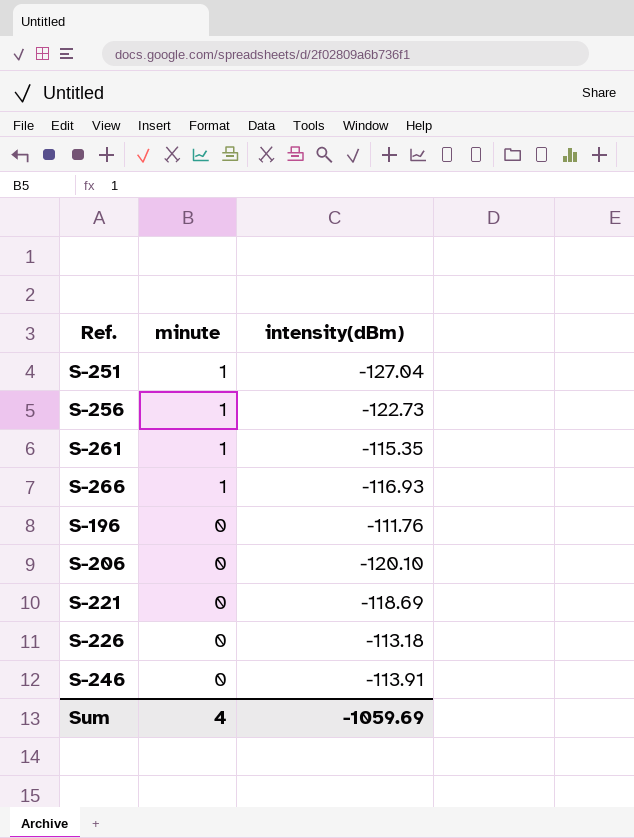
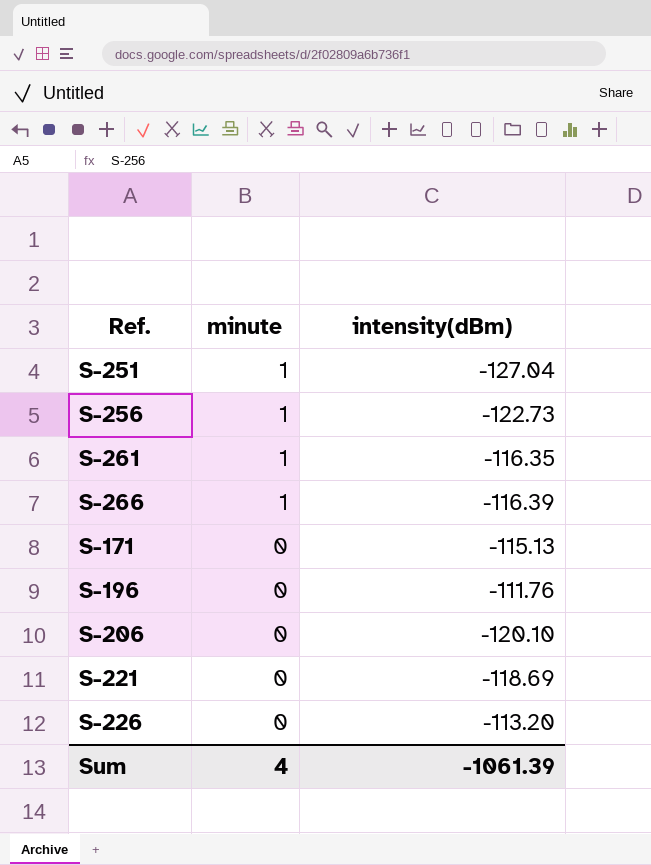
row S-246: 0 | -113.91 -> none
S-261 | intensity(dBm): -115.35 -> -116.35
S-266 | intensity(dBm): -116.93 -> -116.39
row S-171: none -> 0 | -115.13
S-226 | intensity(dBm): -113.18 -> -113.20
Sum | intensity(dBm): -1059.69 -> -1061.39

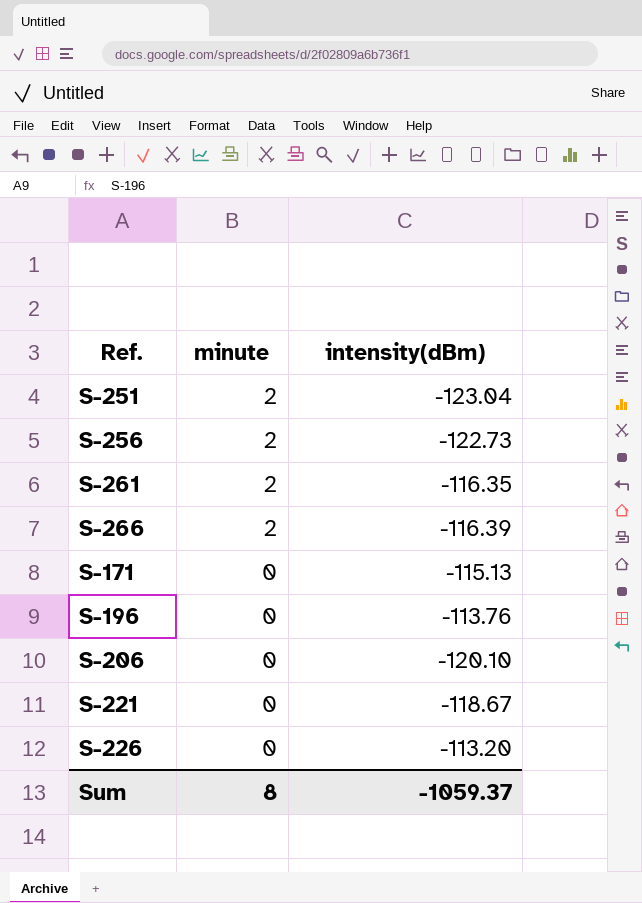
S-251 | minute: 1 -> 2
S-251 | intensity(dBm): -127.04 -> -123.04
S-256 | minute: 1 -> 2
S-261 | minute: 1 -> 2
S-266 | minute: 1 -> 2
S-196 | intensity(dBm): -111.76 -> -113.76
S-221 | intensity(dBm): -118.69 -> -118.67
Sum | minute: 4 -> 8
Sum | intensity(dBm): -1061.39 -> -1059.37

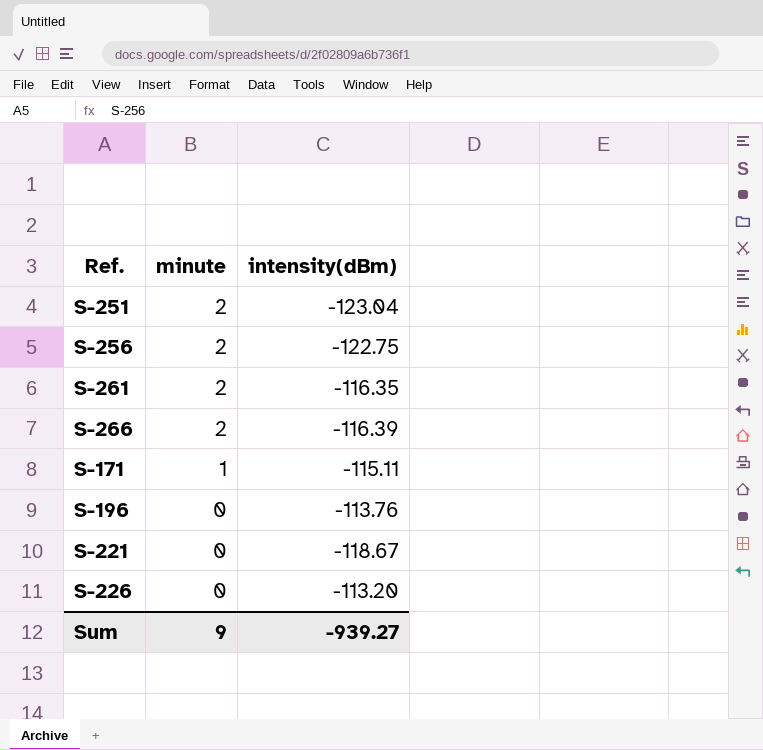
row S-206: 0 | -120.10 -> none
S-256 | intensity(dBm): -122.73 -> -122.75
S-171 | minute: 0 -> 1
S-171 | intensity(dBm): -115.13 -> -115.11
Sum | minute: 8 -> 9
Sum | intensity(dBm): -1059.37 -> -939.27

